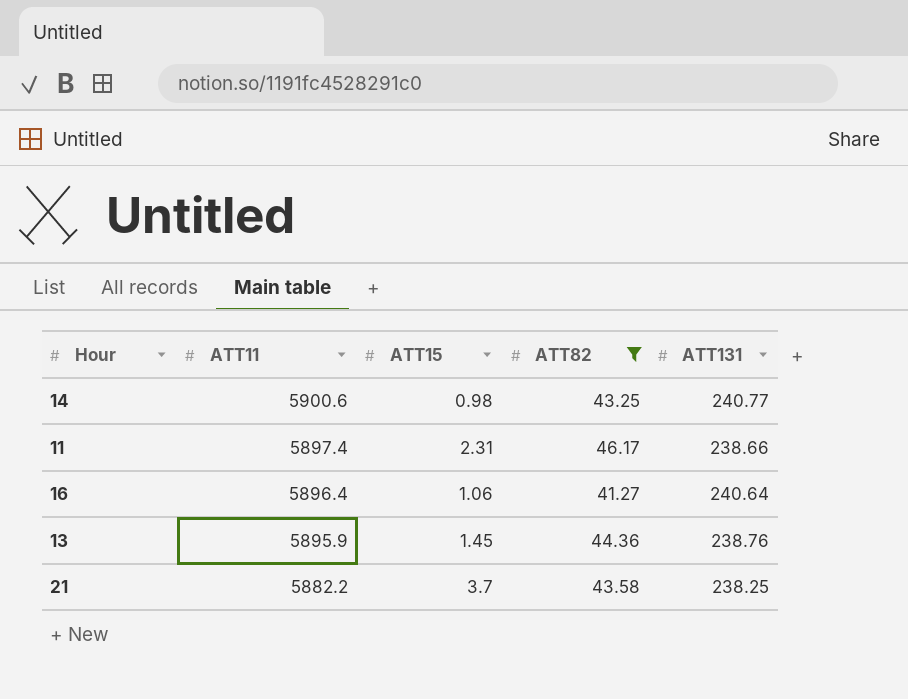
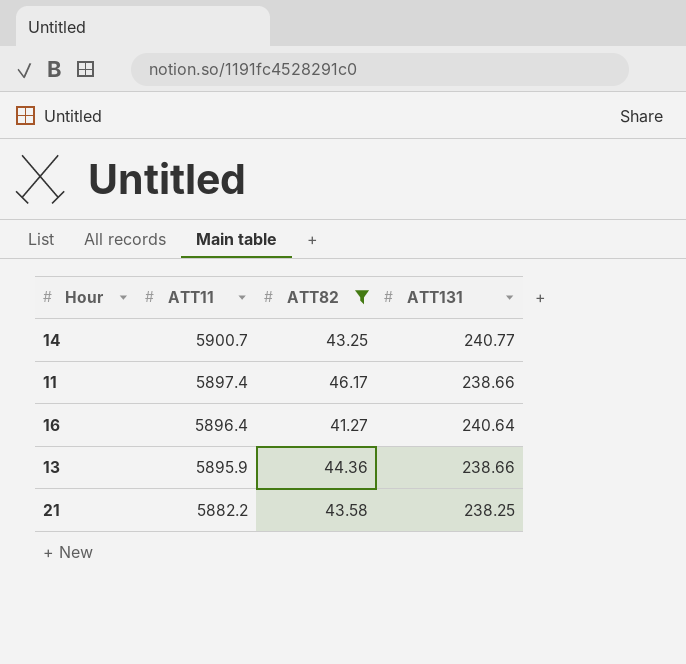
column ATT15 | position: 3 -> none
14 | ATT11: 5900.6 -> 5900.7
13 | ATT131: 238.76 -> 238.66

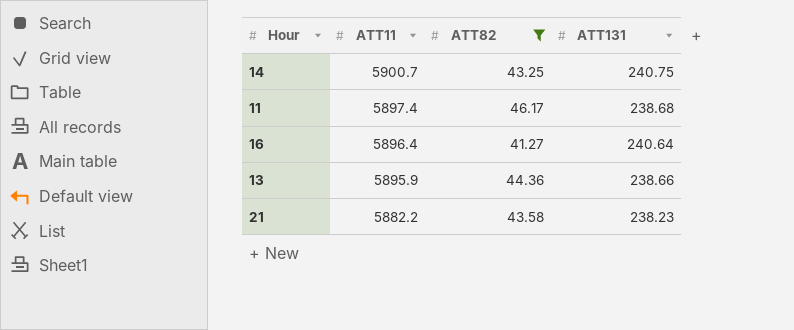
14 | ATT131: 240.77 -> 240.75
11 | ATT131: 238.66 -> 238.68
21 | ATT131: 238.25 -> 238.23

